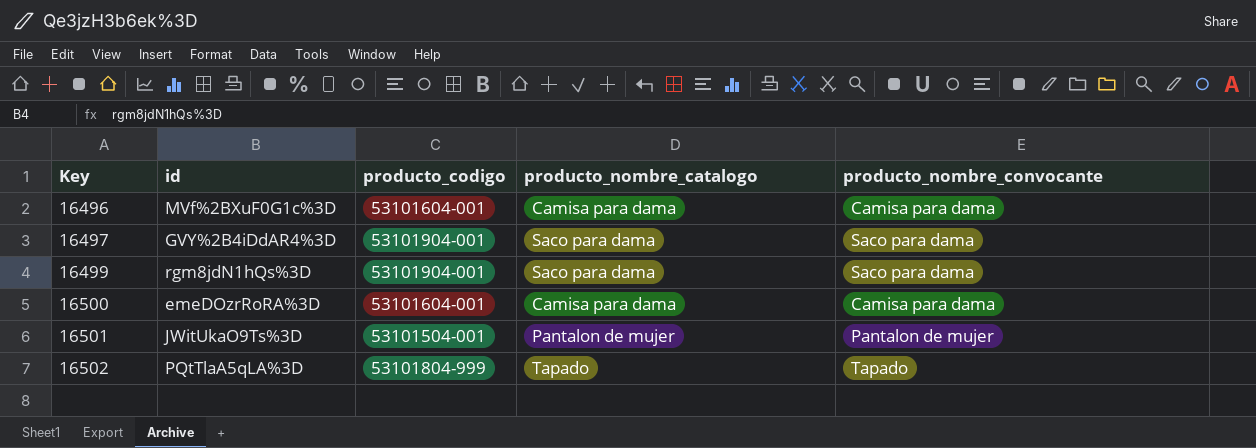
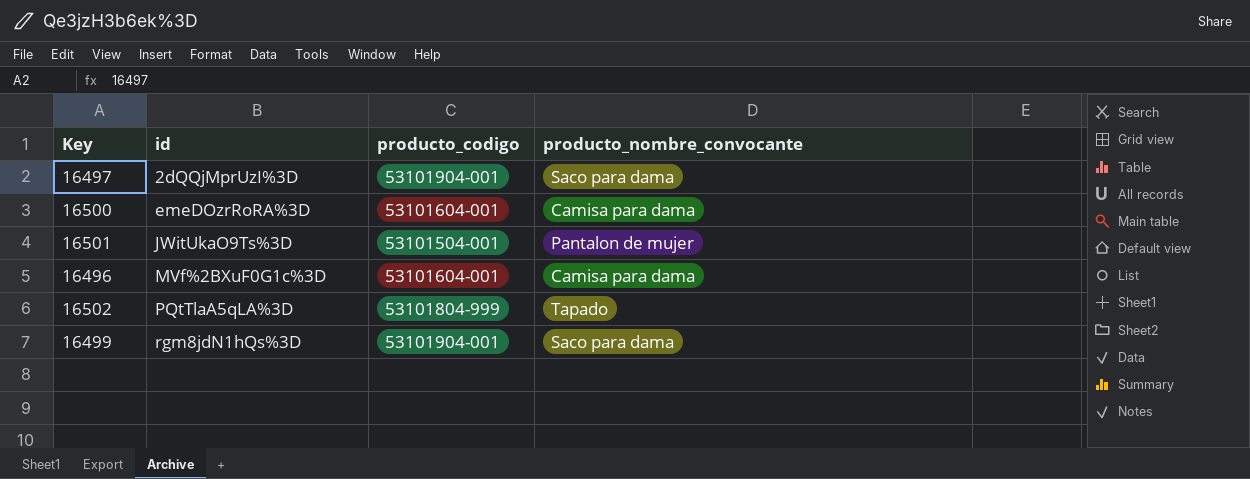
row order: Key ascending -> id ascending
column producto_nombre_catalogo | position: 4 -> none
16497 | id: GVY%2B4iDdAR4%3D -> 2dQQjMprUzI%3D

